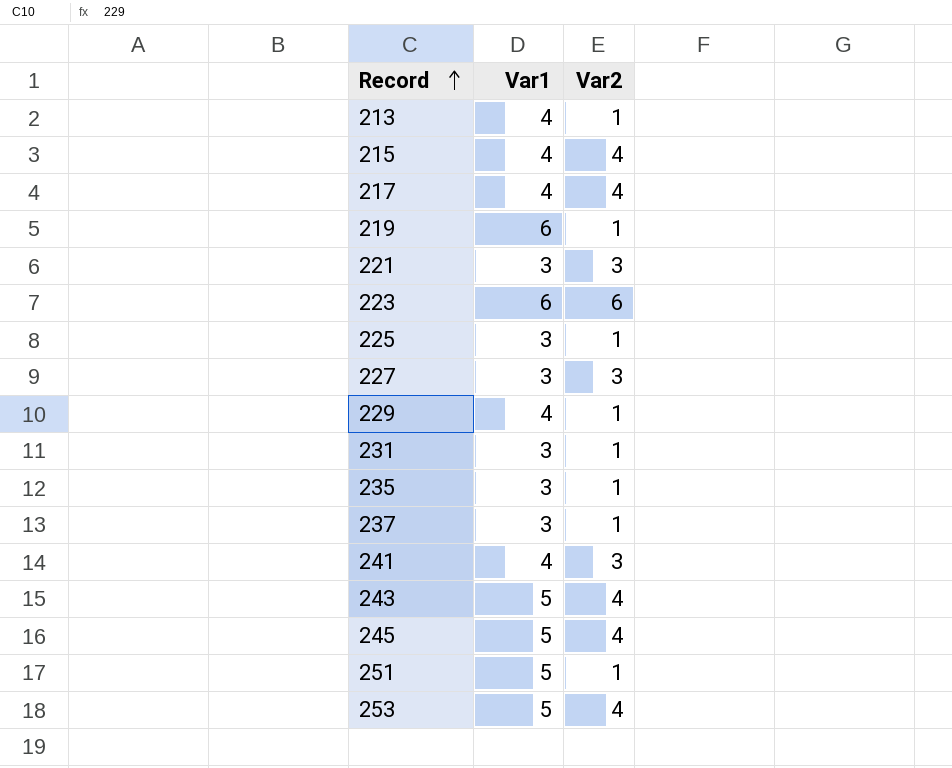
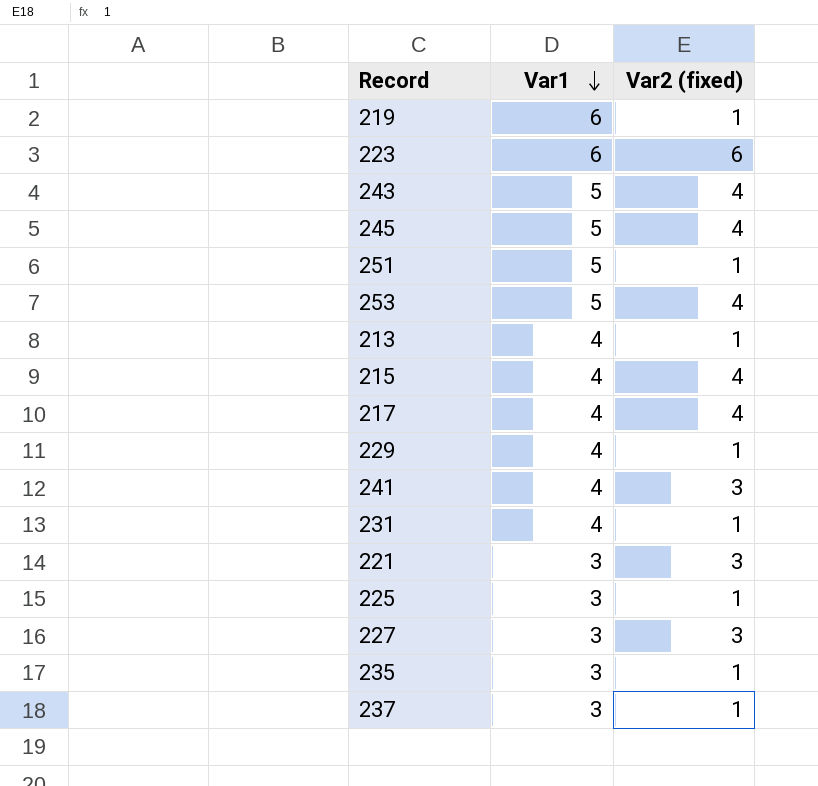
row order: Record ascending -> Var1 descending
column name: Var2 -> Var2 (fixed)
231 | Var1: 3 -> 4

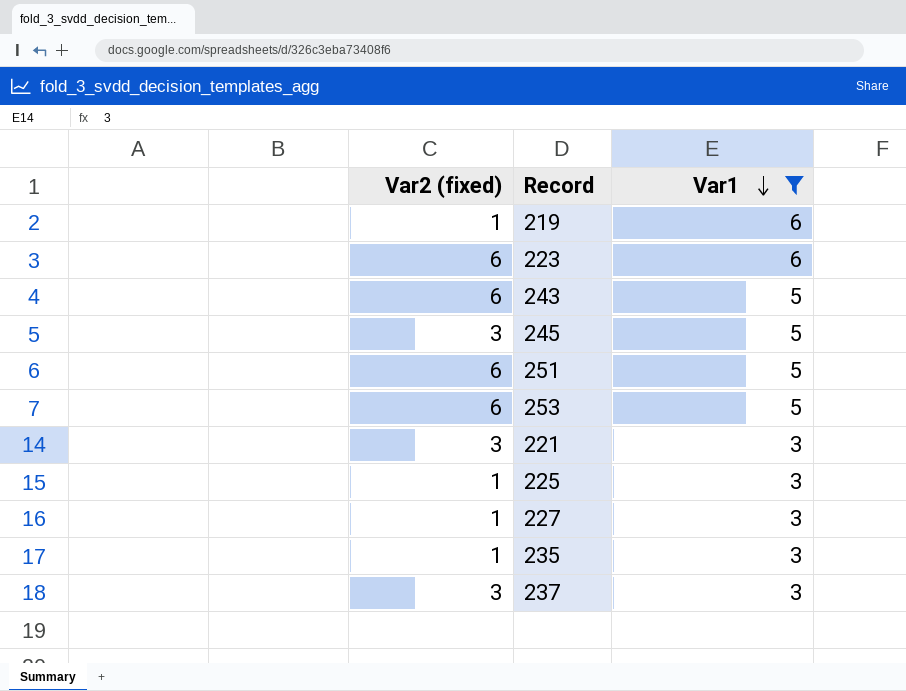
filter: none -> Var1 != 4
column Var2 (fixed) | position: 3 -> 1
243 | Var2 (fixed): 4 -> 6
245 | Var2 (fixed): 4 -> 3
251 | Var2 (fixed): 1 -> 6
253 | Var2 (fixed): 4 -> 6
227 | Var2 (fixed): 3 -> 1
237 | Var2 (fixed): 1 -> 3

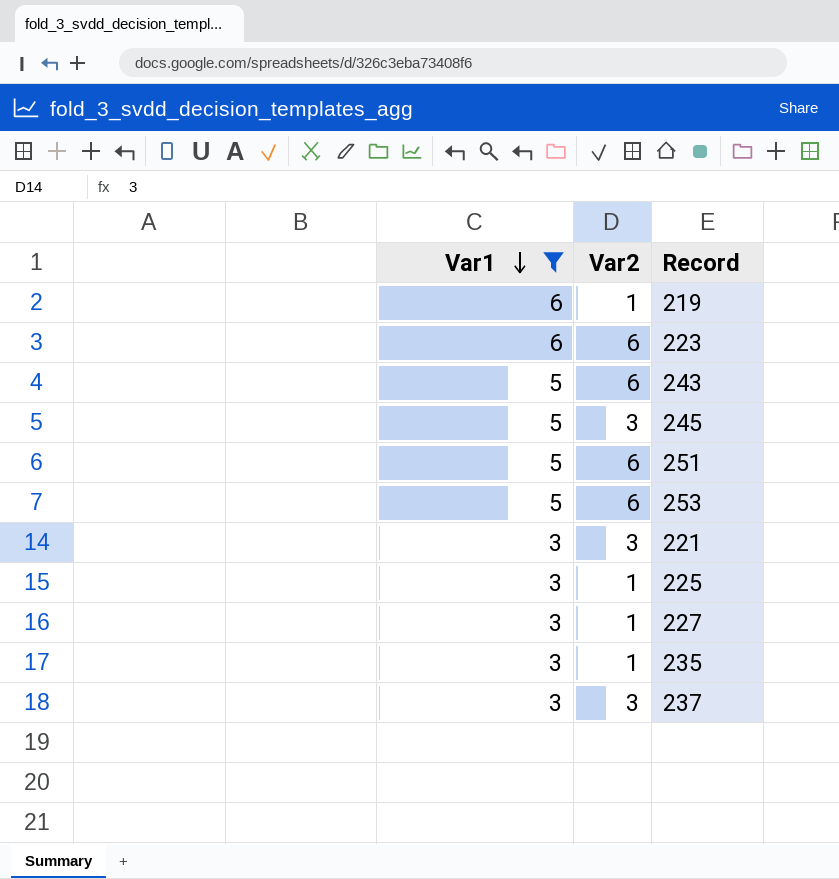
column Var1 | position: 3 -> 1
column name: Var2 (fixed) -> Var2

